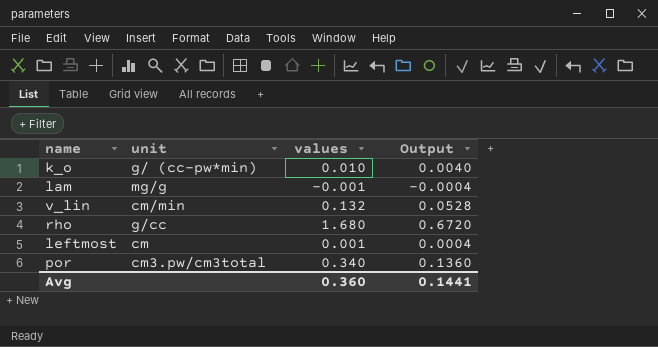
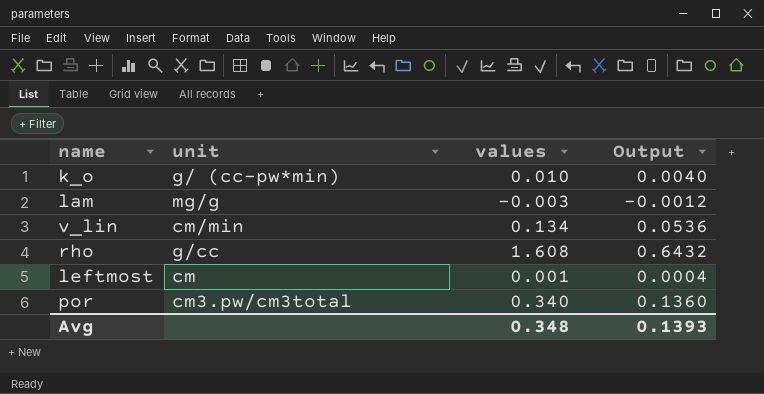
lam | values: -0.001 -> -0.003
lam | Output: -0.0004 -> -0.0012
v_lin | values: 0.132 -> 0.134
v_lin | Output: 0.0528 -> 0.0536
rho | values: 1.680 -> 1.608
rho | Output: 0.6720 -> 0.6432
Avg | values: 0.360 -> 0.348
Avg | Output: 0.1441 -> 0.1393

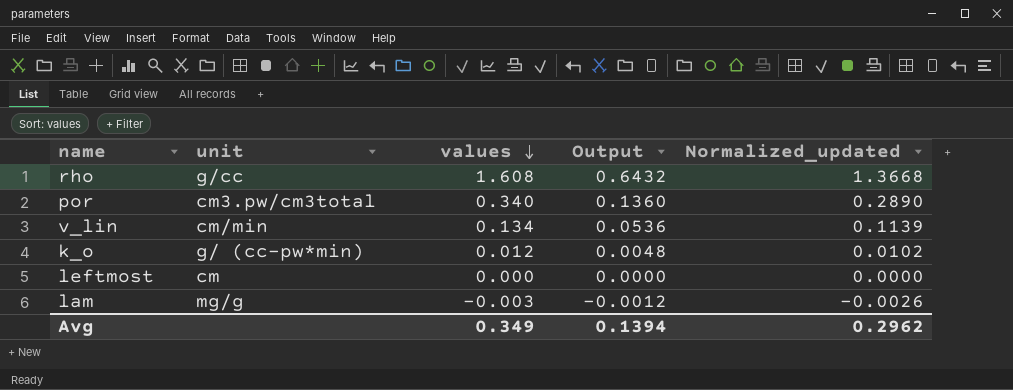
row order: none -> values descending
column Normalized_updated | formula: none -> [values] * 0.85
k_o | values: 0.010 -> 0.012
k_o | Output: 0.0040 -> 0.0048
leftmost | values: 0.001 -> 0.000
leftmost | Output: 0.0004 -> 0.0000
Avg | values: 0.348 -> 0.349
Avg | Output: 0.1393 -> 0.1394

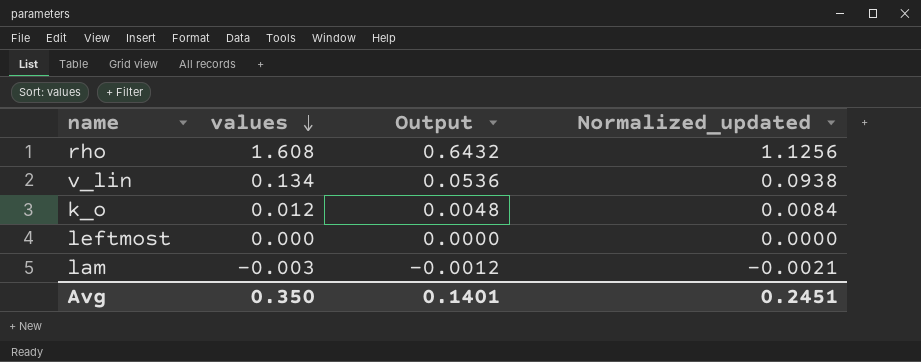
column unit | position: 2 -> none
column Normalized_updated | formula: [values] * 0.85 -> [values] * 0.7
row por: cm3.pw/cm3total | 0.340 | 0.1360 | 0.2890 -> none
Avg | values: 0.349 -> 0.350
Avg | Output: 0.1394 -> 0.1401
Avg | Normalized_updated: 0.2962 -> 0.2451

